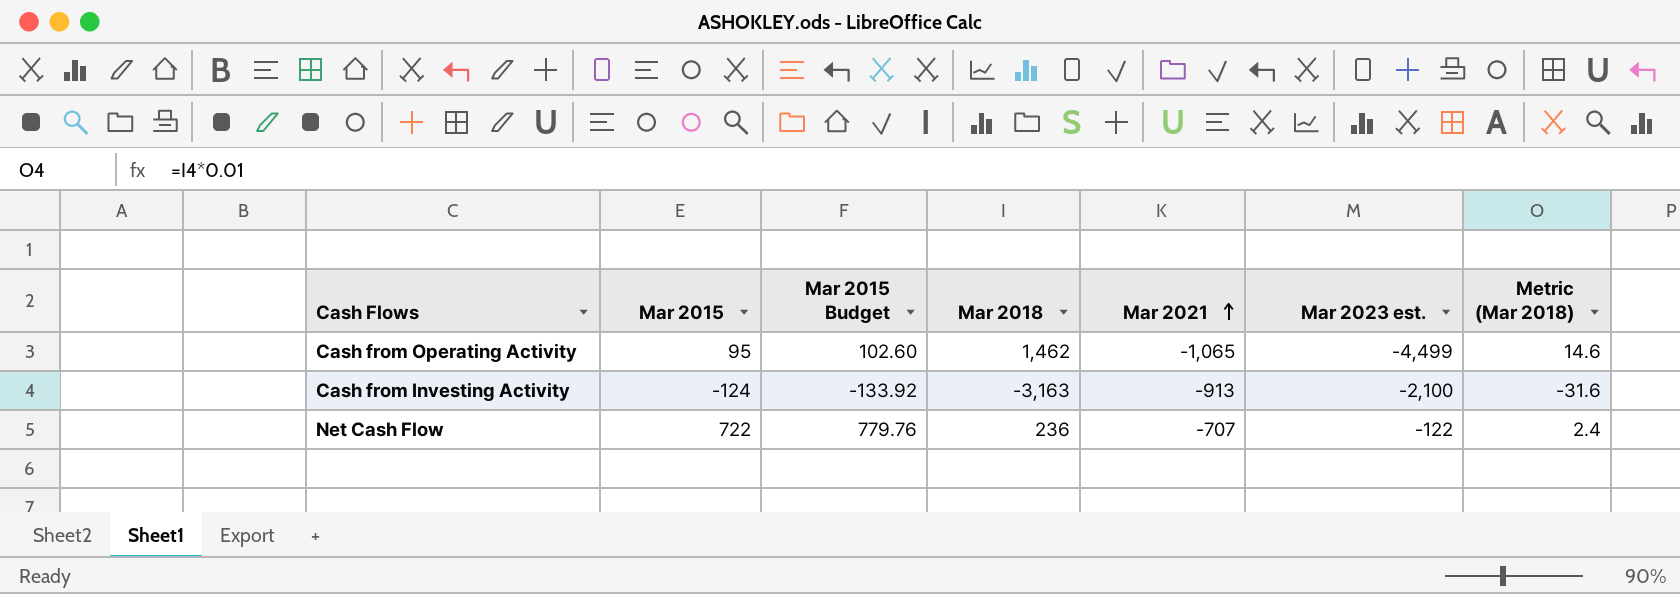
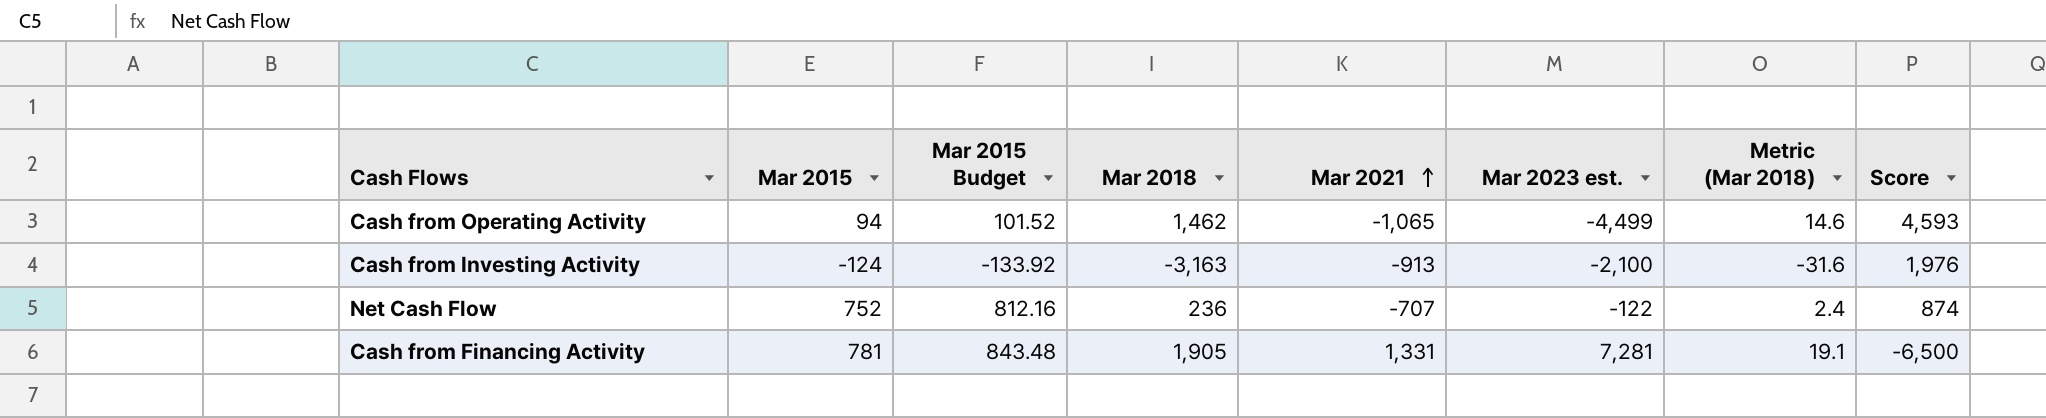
column Score | formula: none -> [Mar 2015] - [Mar 2023 est.]
Cash from Operating Activity | Mar 2015: 95 -> 94
Cash from Operating Activity | Mar 2015 Budget: 102.60 -> 101.52
Net Cash Flow | Mar 2015: 722 -> 752
Net Cash Flow | Mar 2015 Budget: 779.76 -> 812.16
row Cash from Financing Activity: none -> 781 | 843.48 | 1,905 | 1,331 | 7,281 | 19.1 | -6,500

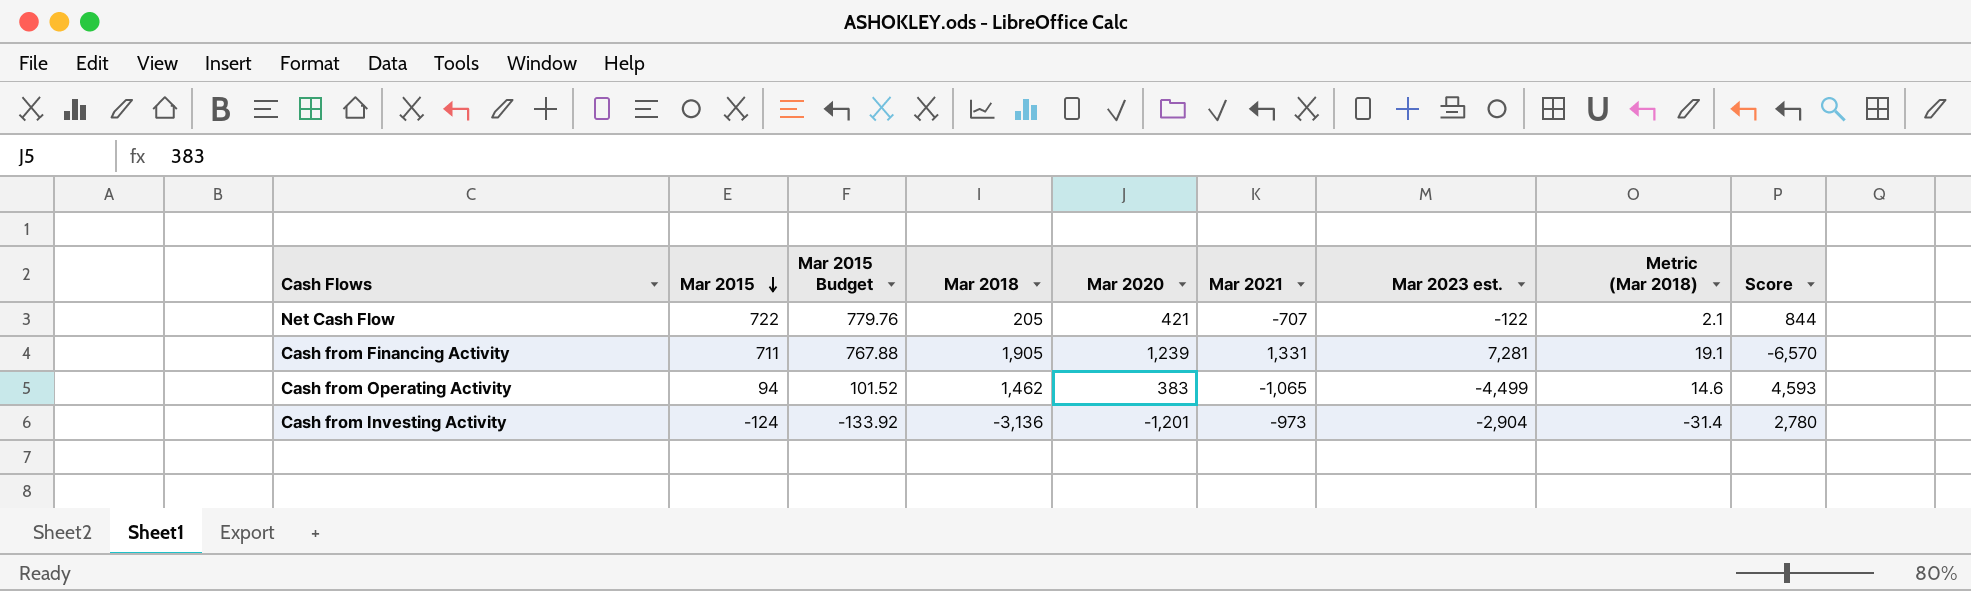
row order: Mar 2021 ascending -> Mar 2015 descending
column Mar 2020 | position: none -> 5
Net Cash Flow | Mar 2015: 752 -> 722
Net Cash Flow | Mar 2015 Budget: 812.16 -> 779.76
Net Cash Flow | Mar 2018: 236 -> 205
Net Cash Flow | Metric (Mar 2018): 2.4 -> 2.1
Net Cash Flow | Score: 874 -> 844
Cash from Financing Activity | Mar 2015: 781 -> 711
Cash from Financing Activity | Mar 2015 Budget: 843.48 -> 767.88
Cash from Financing Activity | Score: -6,500 -> -6,570
Cash from Investing Activity | Mar 2018: -3,163 -> -3,136
Cash from Investing Activity | Mar 2021: -913 -> -973
Cash from Investing Activity | Mar 2023 est.: -2,100 -> -2,904
Cash from Investing Activity | Metric (Mar 2018): -31.6 -> -31.4
Cash from Investing Activity | Score: 1,976 -> 2,780

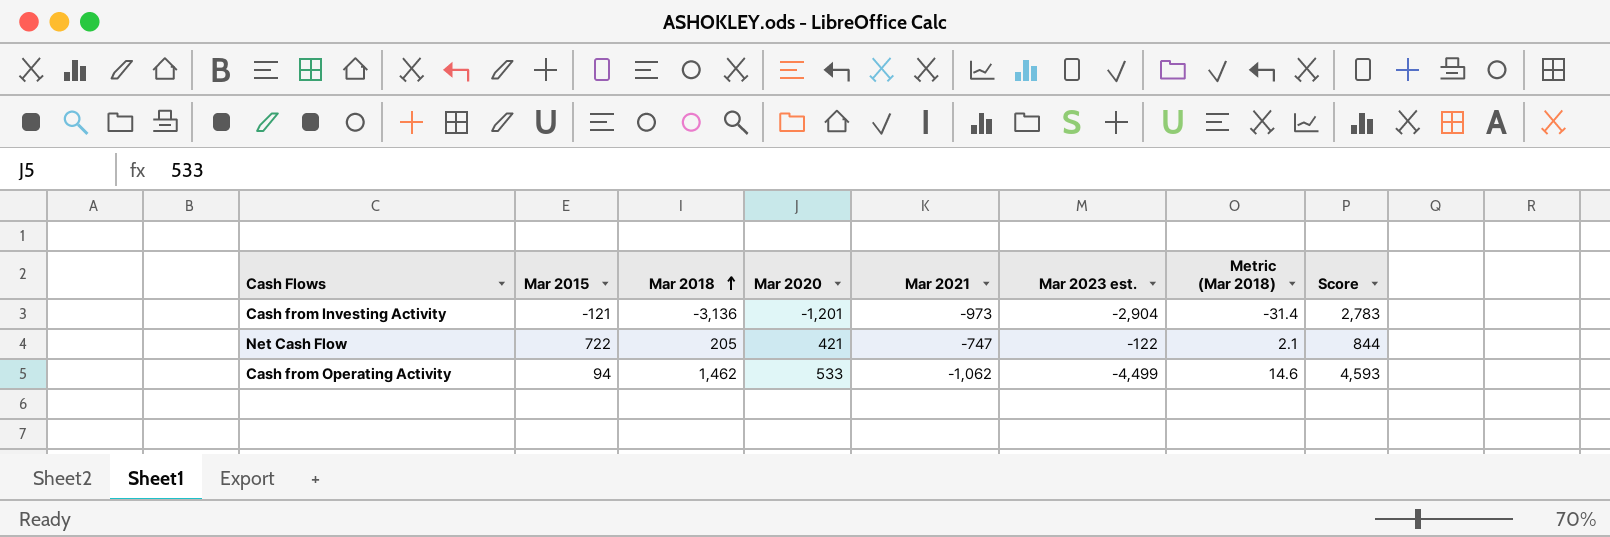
row order: Mar 2015 descending -> Mar 2018 ascending
column Mar 2015 Budget | formula: [Mar 2015] * 1.08 -> none
row Cash from Financing Activity: 711 | 767.88 | 1,905 | 1,239 | 1,331 | 7,281 | 19.1 | -6,570 -> none
Cash from Investing Activity | Mar 2015: -124 -> -121
Cash from Investing Activity | Score: 2,780 -> 2,783
Net Cash Flow | Mar 2021: -707 -> -747
Cash from Operating Activity | Mar 2020: 383 -> 533
Cash from Operating Activity | Mar 2021: -1,065 -> -1,062

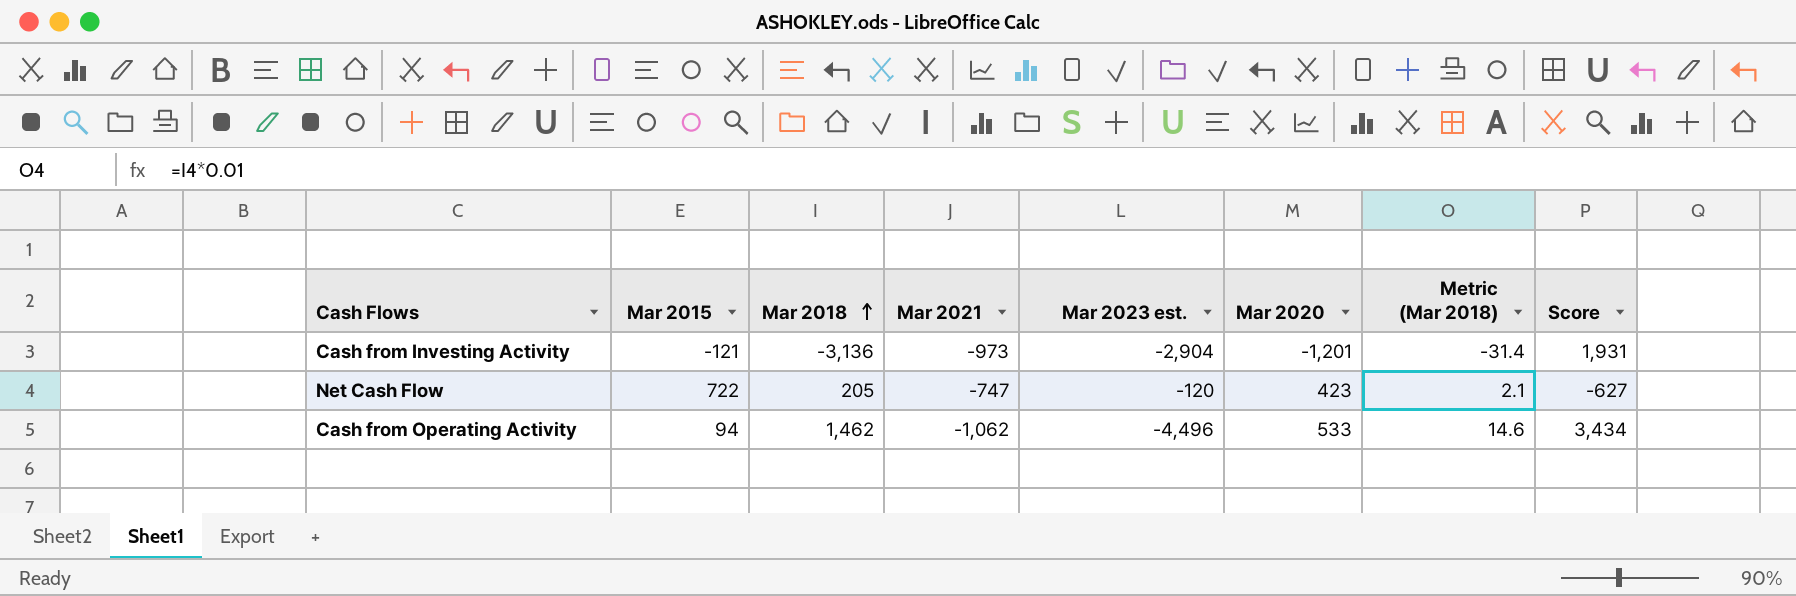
column Mar 2020 | position: 4 -> 6
column Score | formula: [Mar 2015] - [Mar 2023 est.] -> [Mar 2021] - [Mar 2023 est.]
Net Cash Flow | Mar 2023 est.: -122 -> -120
Net Cash Flow | Mar 2020: 421 -> 423
Cash from Operating Activity | Mar 2023 est.: -4,499 -> -4,496

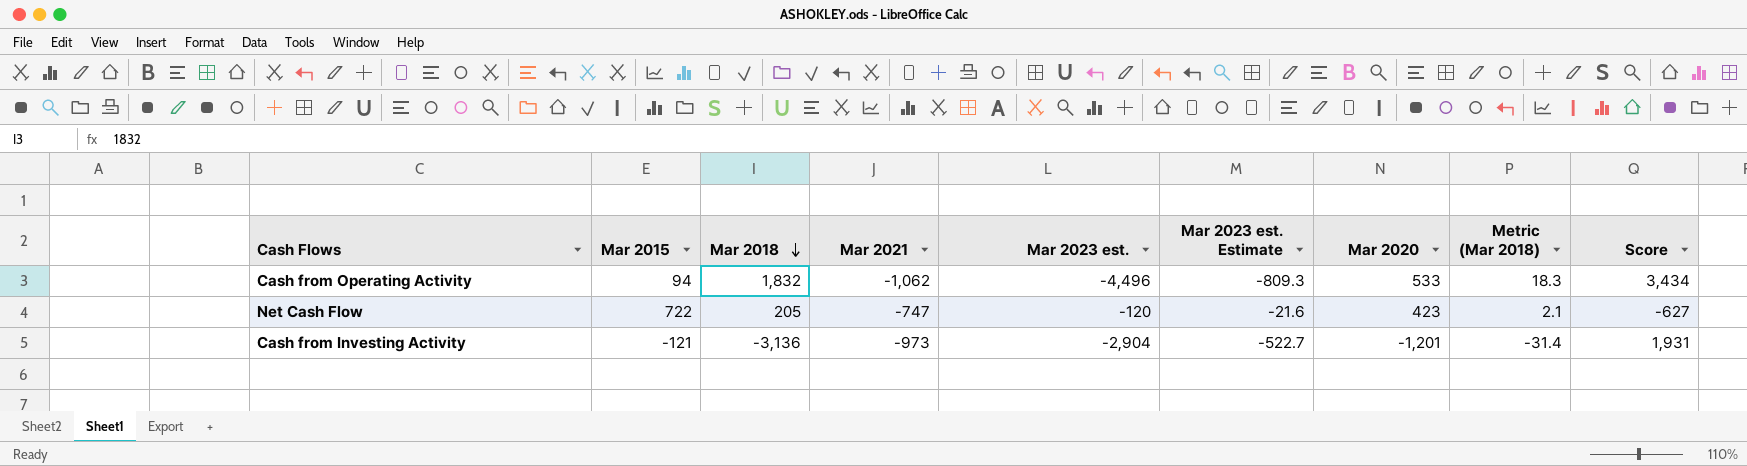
row order: Mar 2018 ascending -> Mar 2018 descending
column Mar 2023 est. Estimate | formula: none -> [Mar 2023 est.] * 0.18
Cash from Operating Activity | Mar 2018: 1,462 -> 1,832
Cash from Operating Activity | Metric (Mar 2018): 14.6 -> 18.3

